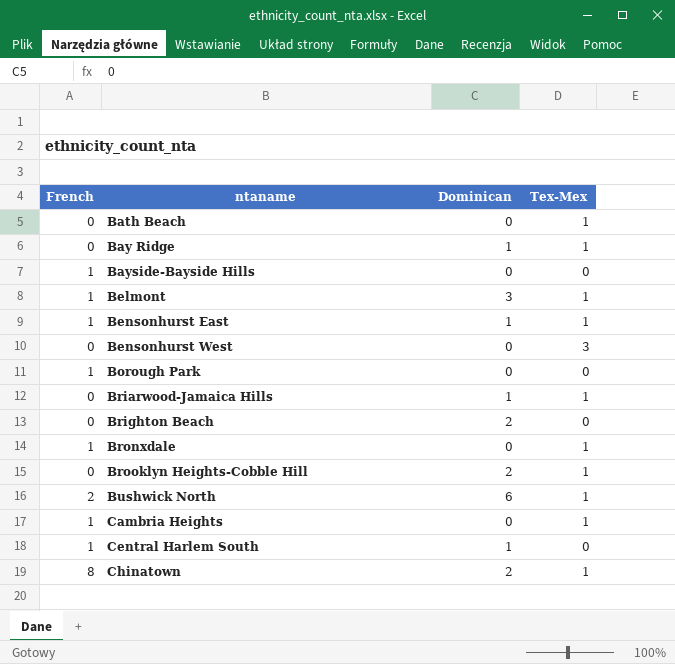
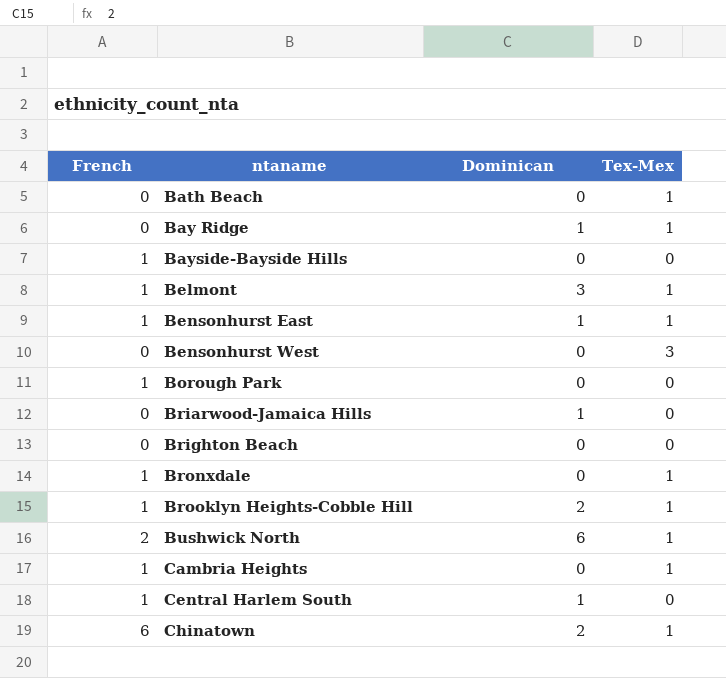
Briarwood-Jamaica Hills | Tex-Mex: 1 -> 0
Brighton Beach | Dominican: 2 -> 0
Brooklyn Heights-Cobble Hill | French: 0 -> 1
Chinatown | French: 8 -> 6

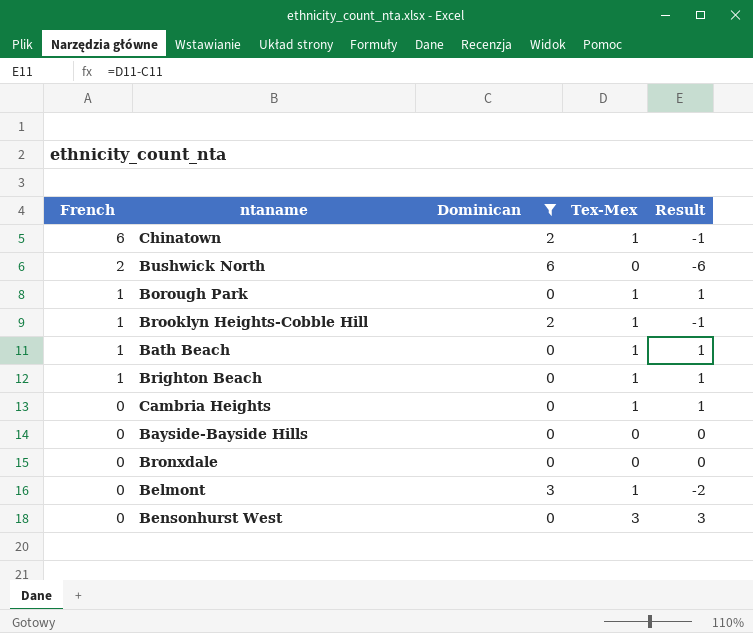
filter: none -> Dominican != 1
row order: ntaname ascending -> French descending
column Result | formula: none -> [Tex-Mex] - [Dominican]
Bushwick North | Tex-Mex: 1 -> 0
Borough Park | Tex-Mex: 0 -> 1
Bath Beach | French: 0 -> 1
Brighton Beach | French: 0 -> 1
Brighton Beach | Tex-Mex: 0 -> 1
Cambria Heights | French: 1 -> 0
Bayside-Bayside Hills | French: 1 -> 0
Bronxdale | French: 1 -> 0
Bronxdale | Tex-Mex: 1 -> 0
Belmont | French: 1 -> 0

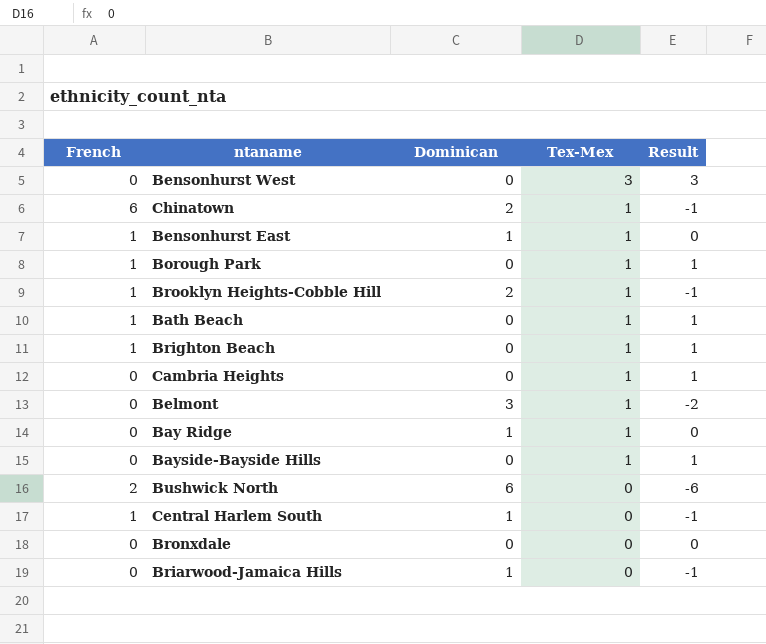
filter: Dominican != 1 -> none
row order: French descending -> Tex-Mex descending
Bayside-Bayside Hills | Tex-Mex: 0 -> 1
Bayside-Bayside Hills | Result: 0 -> 1

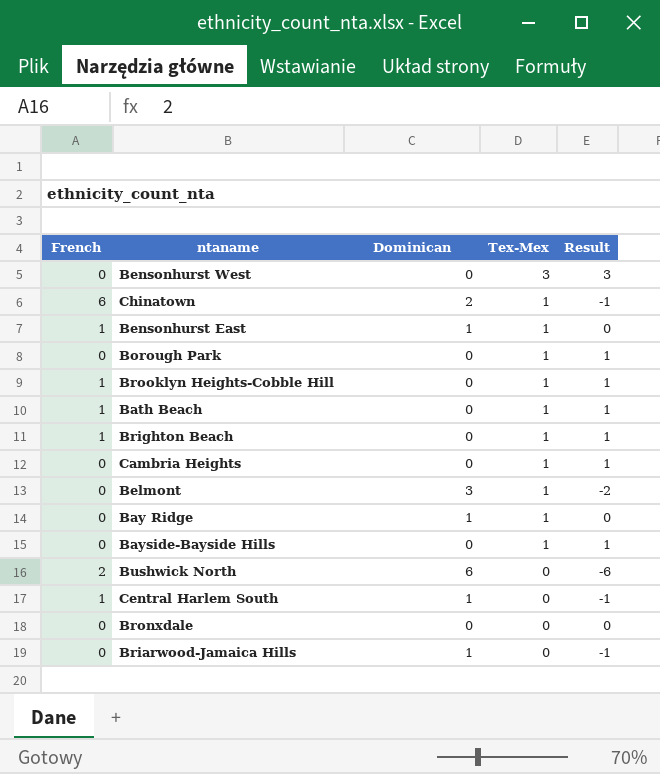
Borough Park | French: 1 -> 0
Brooklyn Heights-Cobble Hill | Dominican: 2 -> 0
Brooklyn Heights-Cobble Hill | Result: -1 -> 1

